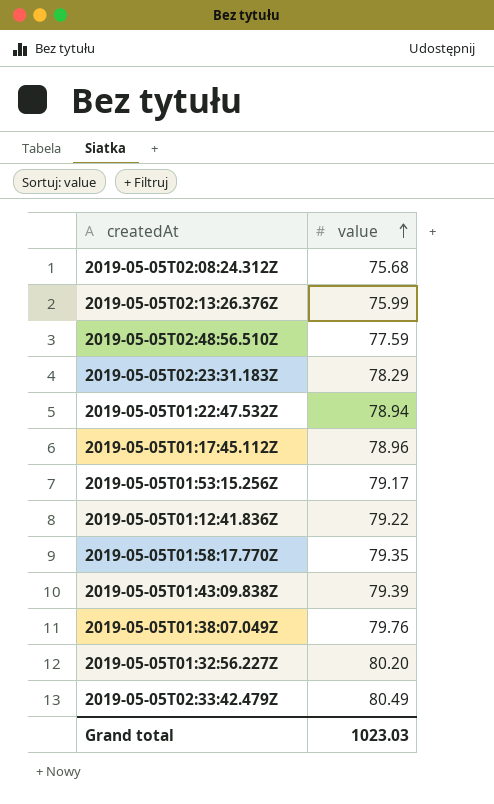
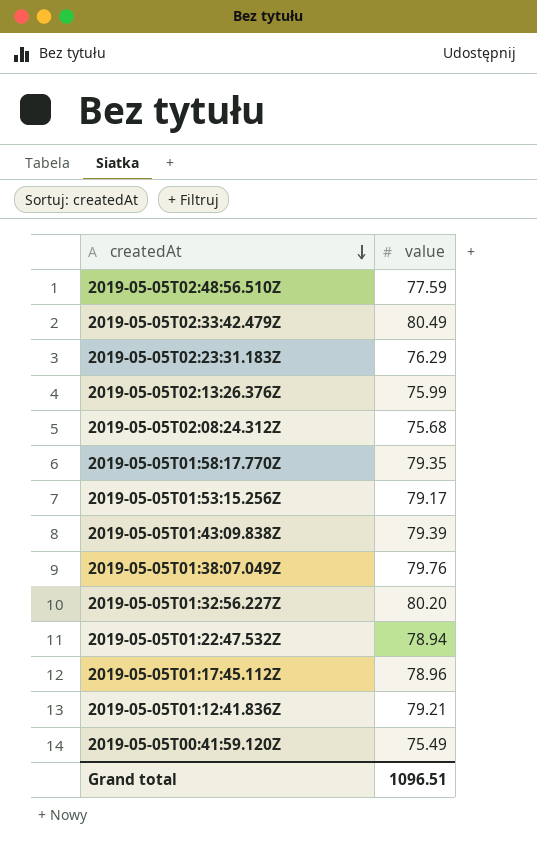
row order: value ascending -> createdAt descending
2019-05-05T02:23:31.183Z | value: 78.29 -> 76.29
2019-05-05T01:12:41.836Z | value: 79.22 -> 79.21
row 2019-05-05T00:41:59.120Z: none -> 75.49
Grand total | value: 1023.03 -> 1096.51

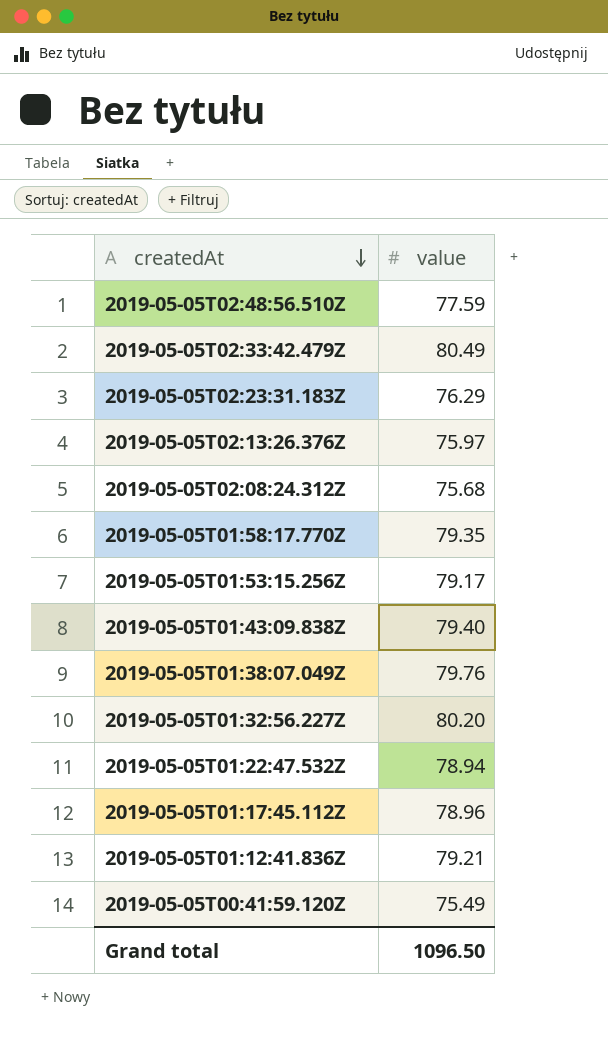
2019-05-05T02:13:26.376Z | value: 75.99 -> 75.97
2019-05-05T01:43:09.838Z | value: 79.39 -> 79.40
Grand total | value: 1096.51 -> 1096.50

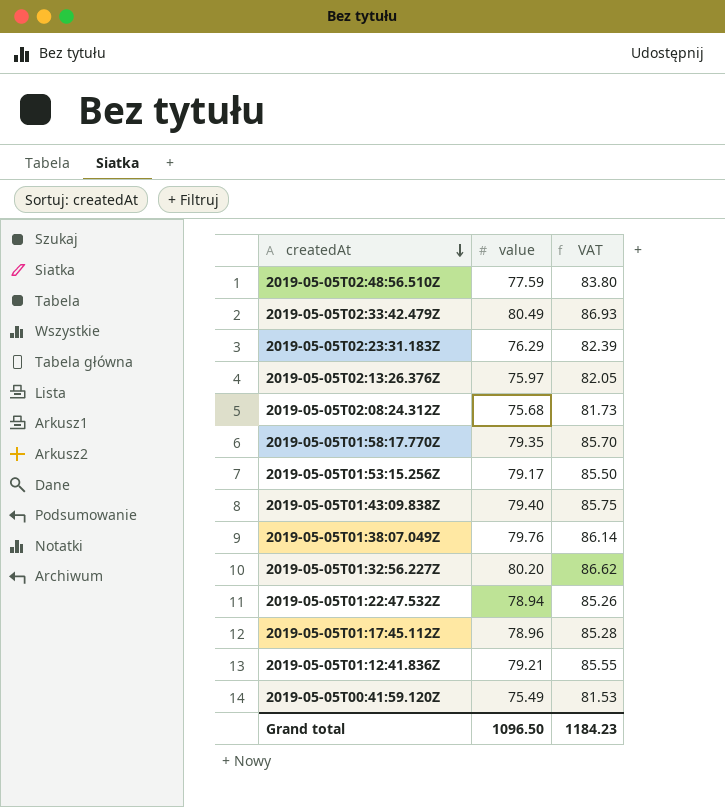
column VAT | formula: none -> [value] * 1.08

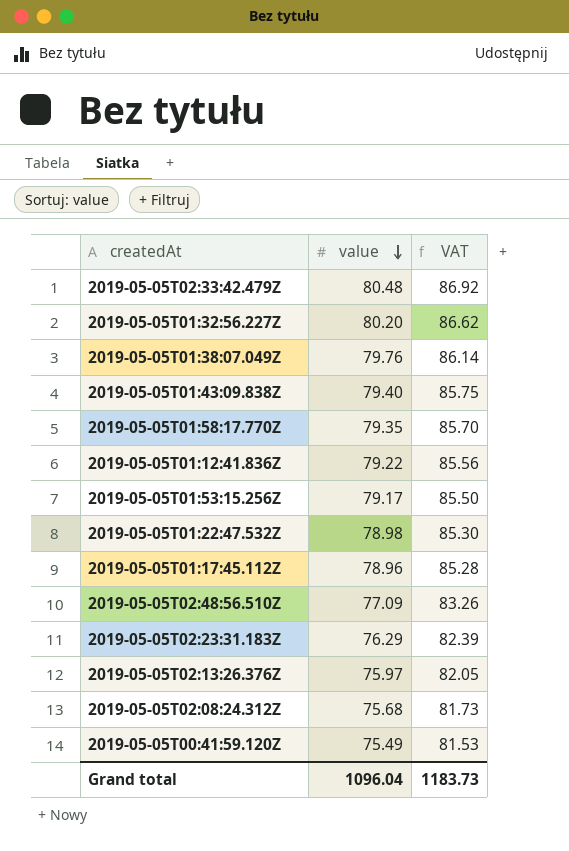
row order: createdAt descending -> value descending
2019-05-05T02:33:42.479Z | value: 80.49 -> 80.48
2019-05-05T02:33:42.479Z | VAT: 86.93 -> 86.92
2019-05-05T01:12:41.836Z | value: 79.21 -> 79.22
2019-05-05T01:12:41.836Z | VAT: 85.55 -> 85.56
2019-05-05T01:22:47.532Z | value: 78.94 -> 78.98
2019-05-05T01:22:47.532Z | VAT: 85.26 -> 85.30
2019-05-05T02:48:56.510Z | value: 77.59 -> 77.09
2019-05-05T02:48:56.510Z | VAT: 83.80 -> 83.26
Grand total | value: 1096.50 -> 1096.04
Grand total | VAT: 1184.23 -> 1183.73

